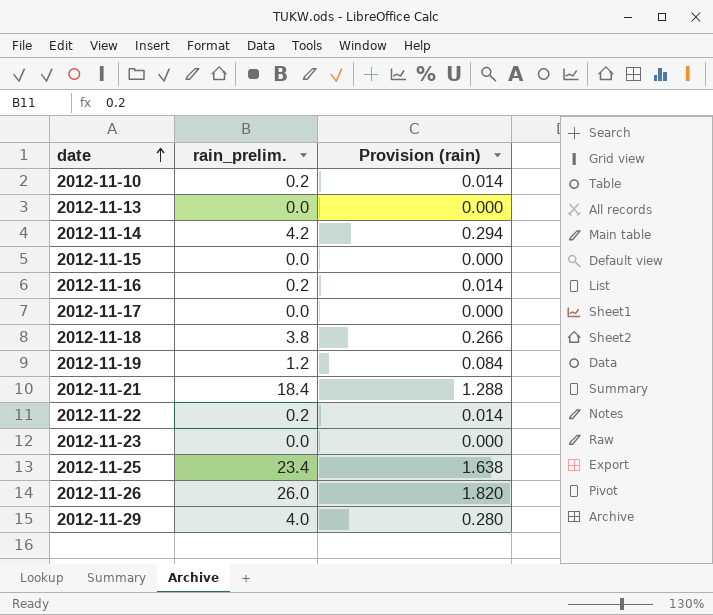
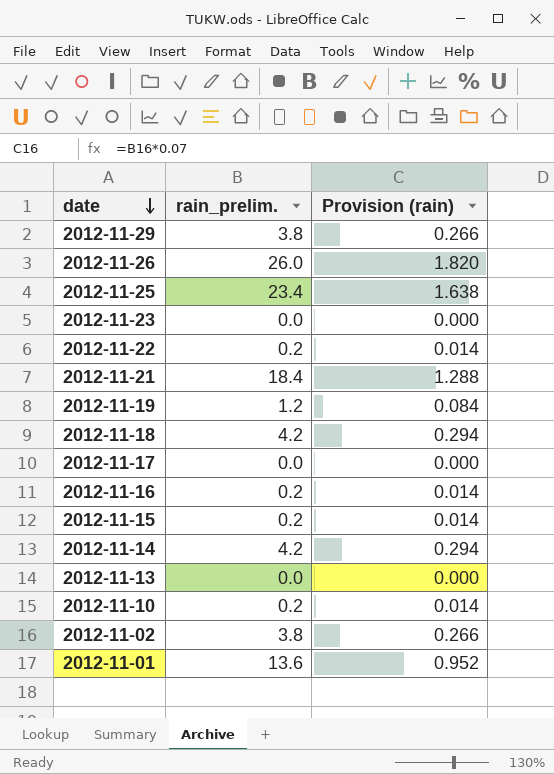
row order: date ascending -> date descending
2012-11-29 | rain_prelim.: 4.0 -> 3.8
2012-11-29 | Provision (rain): 0.280 -> 0.266
2012-11-18 | rain_prelim.: 3.8 -> 4.2
2012-11-18 | Provision (rain): 0.266 -> 0.294
2012-11-15 | rain_prelim.: 0.0 -> 0.2
2012-11-15 | Provision (rain): 0.000 -> 0.014
row 2012-11-02: none -> 3.8 | 0.266
row 2012-11-01: none -> 13.6 | 0.952

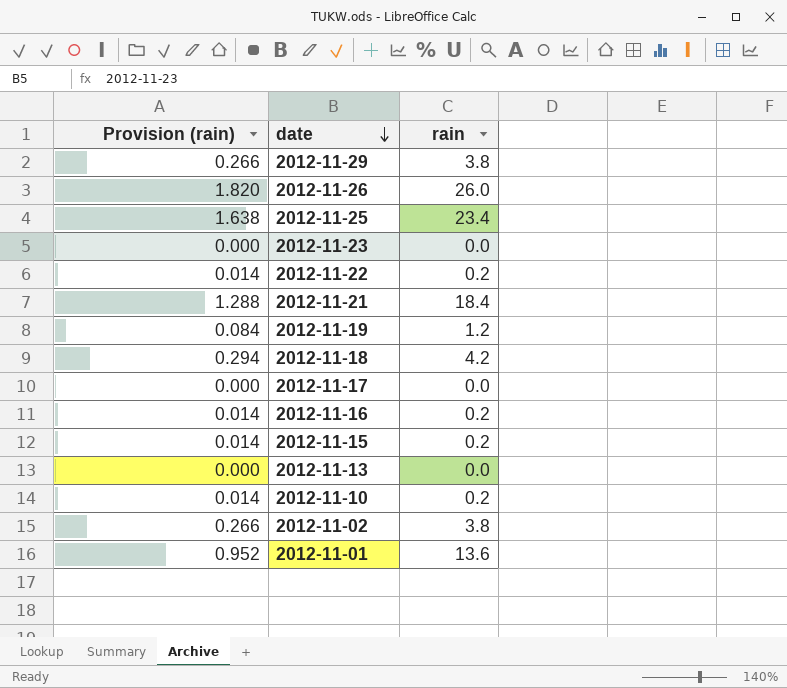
column Provision (rain) | position: 3 -> 1
column name: rain_prelim. -> rain
row 2012-11-14: 4.2 | 0.294 -> none

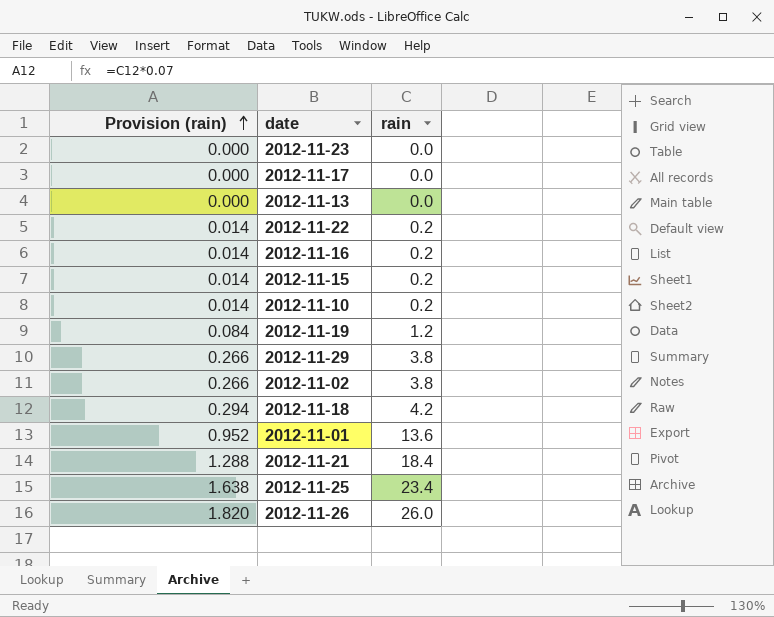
row order: date descending -> Provision (rain) ascending

